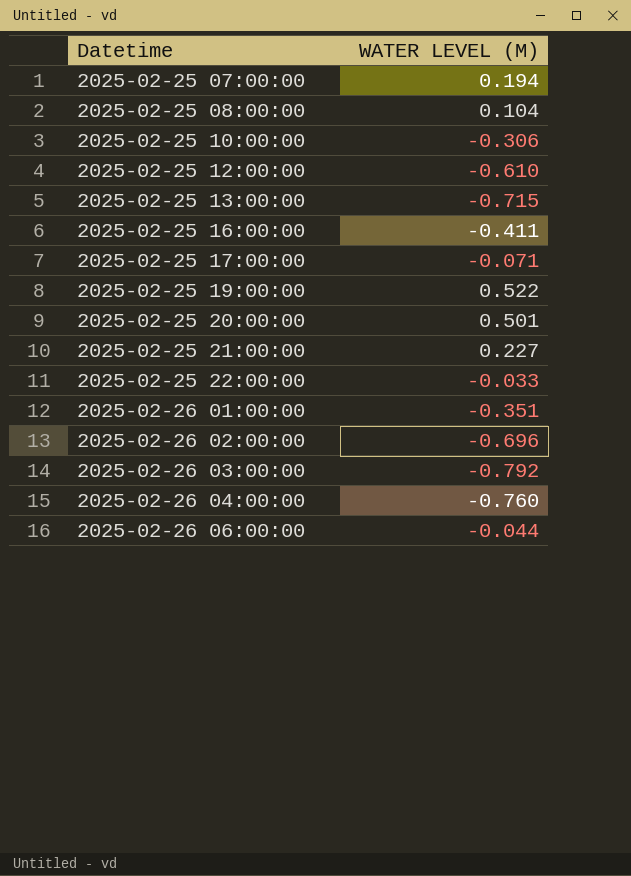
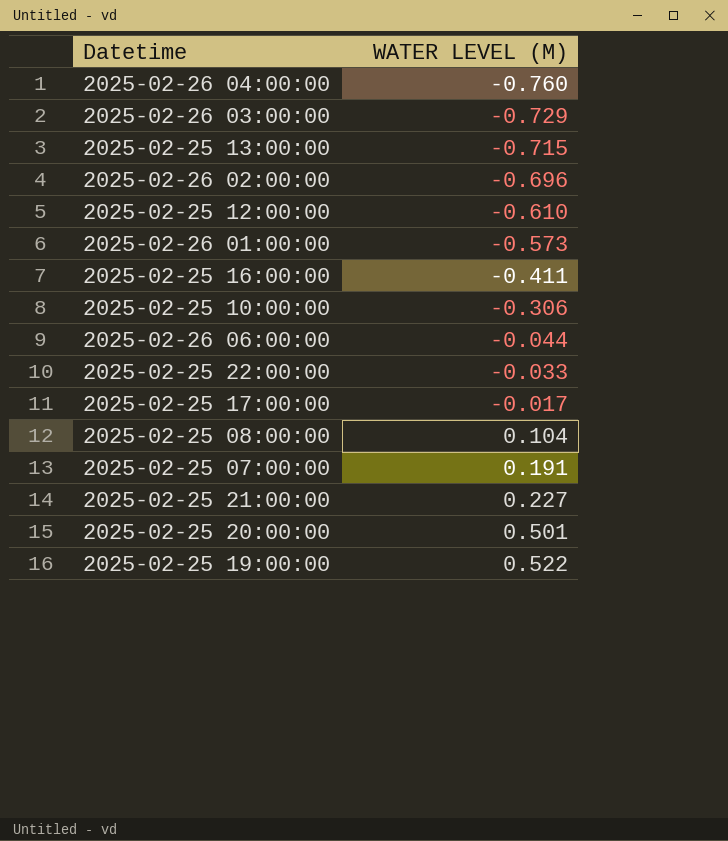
row order: Datetime ascending -> WATER LEVEL (M) ascending
2025-02-26 03:00:00 | WATER LEVEL (M): -0.792 -> -0.729
2025-02-26 01:00:00 | WATER LEVEL (M): -0.351 -> -0.573
2025-02-25 17:00:00 | WATER LEVEL (M): -0.071 -> -0.017
2025-02-25 07:00:00 | WATER LEVEL (M): 0.194 -> 0.191

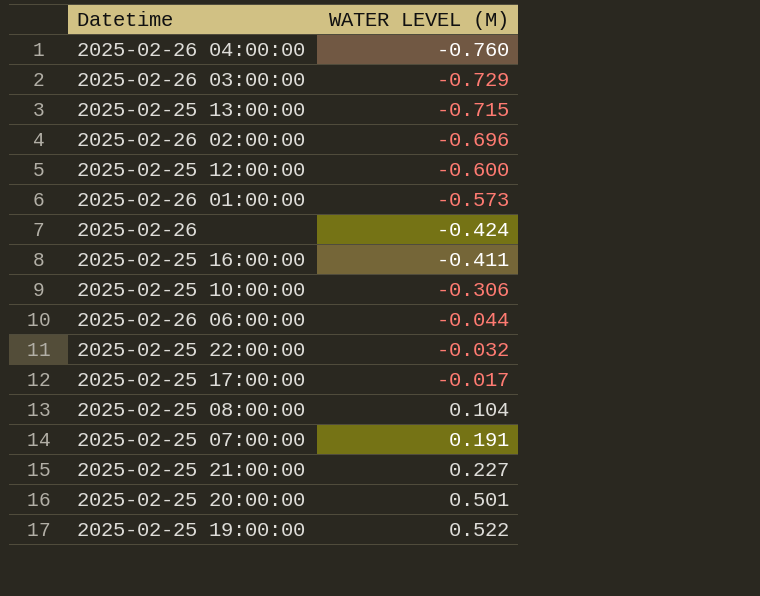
2025-02-25 12:00:00 | WATER LEVEL (M): -0.610 -> -0.600
row 2025-02-26: none -> -0.424
2025-02-25 22:00:00 | WATER LEVEL (M): -0.033 -> -0.032

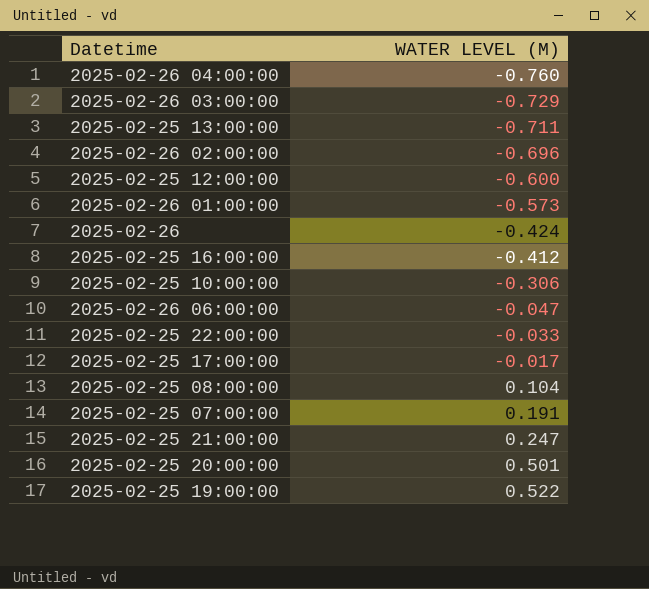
2025-02-25 13:00:00 | WATER LEVEL (M): -0.715 -> -0.711
2025-02-25 16:00:00 | WATER LEVEL (M): -0.411 -> -0.412
2025-02-26 06:00:00 | WATER LEVEL (M): -0.044 -> -0.047
2025-02-25 22:00:00 | WATER LEVEL (M): -0.032 -> -0.033
2025-02-25 21:00:00 | WATER LEVEL (M): 0.227 -> 0.247

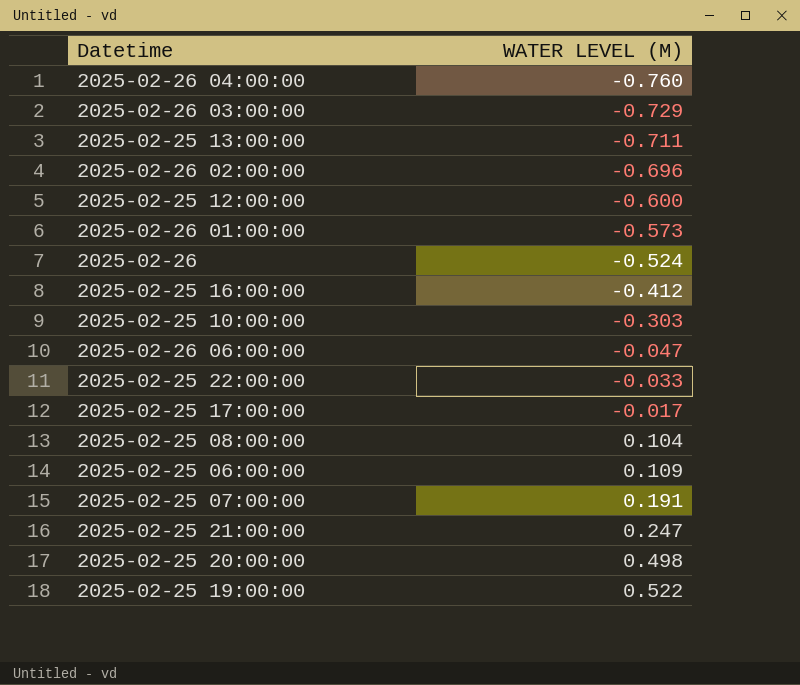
2025-02-26 | WATER LEVEL (M): -0.424 -> -0.524
2025-02-25 10:00:00 | WATER LEVEL (M): -0.306 -> -0.303
row 2025-02-25 06:00:00: none -> 0.109
2025-02-25 20:00:00 | WATER LEVEL (M): 0.501 -> 0.498

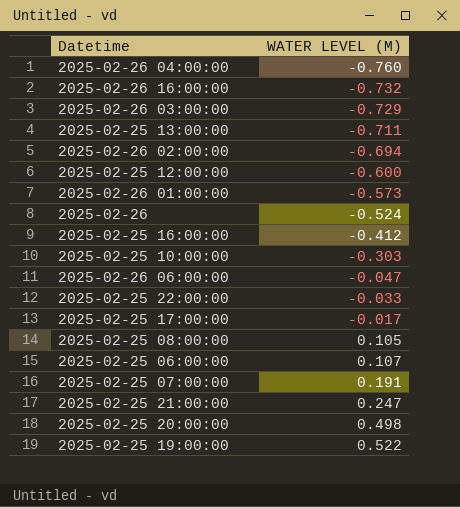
row 2025-02-26 16:00:00: none -> -0.732
2025-02-26 02:00:00 | WATER LEVEL (M): -0.696 -> -0.694
2025-02-25 08:00:00 | WATER LEVEL (M): 0.104 -> 0.105
2025-02-25 06:00:00 | WATER LEVEL (M): 0.109 -> 0.107

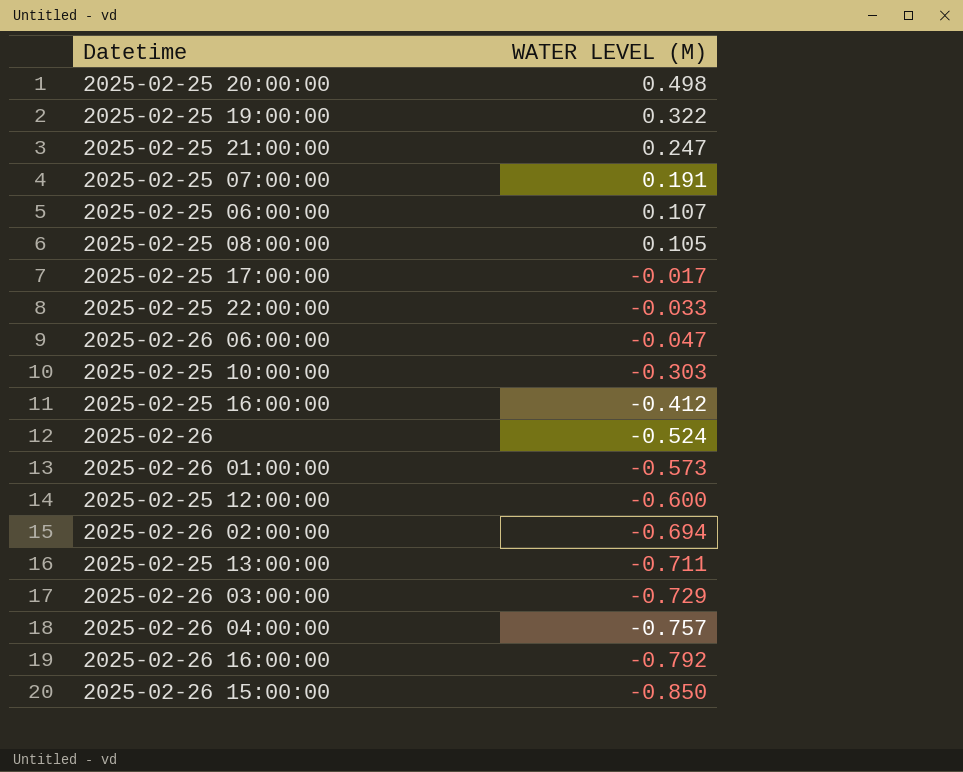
row order: WATER LEVEL (M) ascending -> WATER LEVEL (M) descending
2025-02-25 19:00:00 | WATER LEVEL (M): 0.522 -> 0.322
2025-02-26 04:00:00 | WATER LEVEL (M): -0.760 -> -0.757
2025-02-26 16:00:00 | WATER LEVEL (M): -0.732 -> -0.792
row 2025-02-26 15:00:00: none -> -0.850

